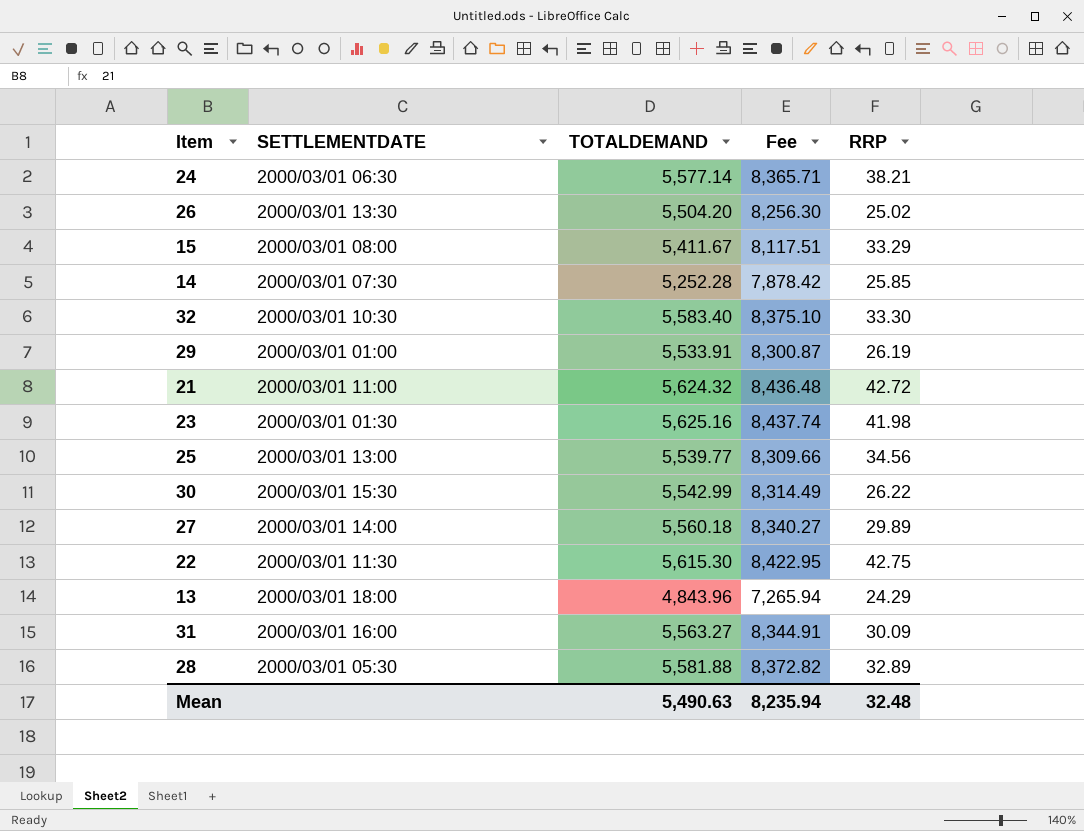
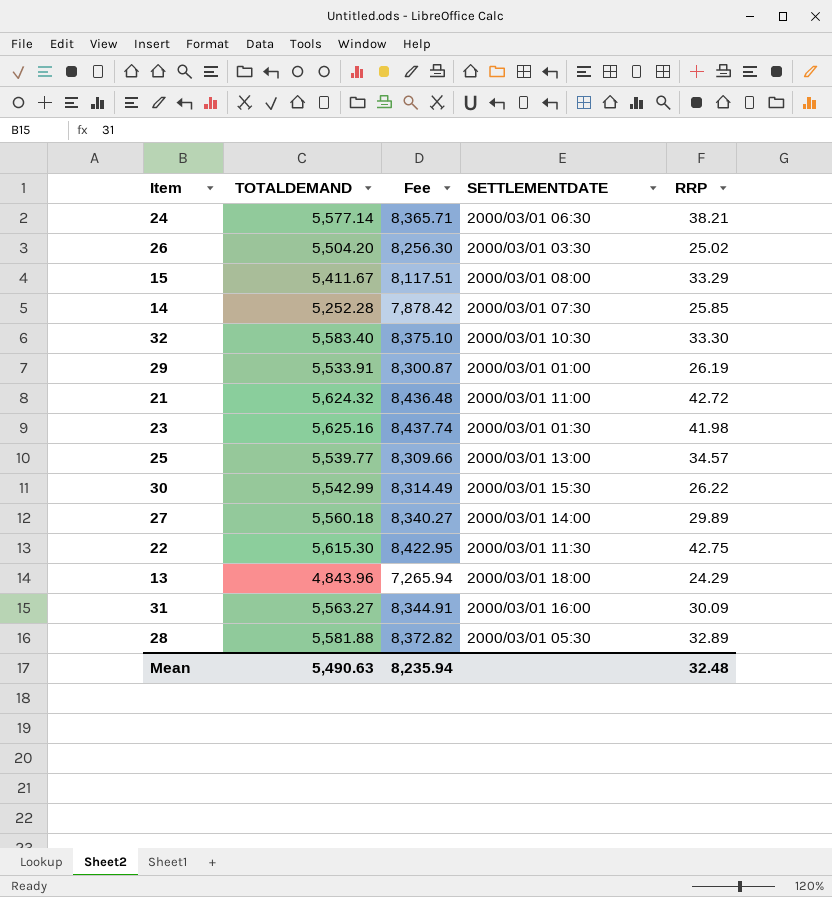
column SETTLEMENTDATE | position: 2 -> 4
26 | SETTLEMENTDATE: 2000/03/01 13:30 -> 2000/03/01 03:30
25 | RRP: 34.56 -> 34.57

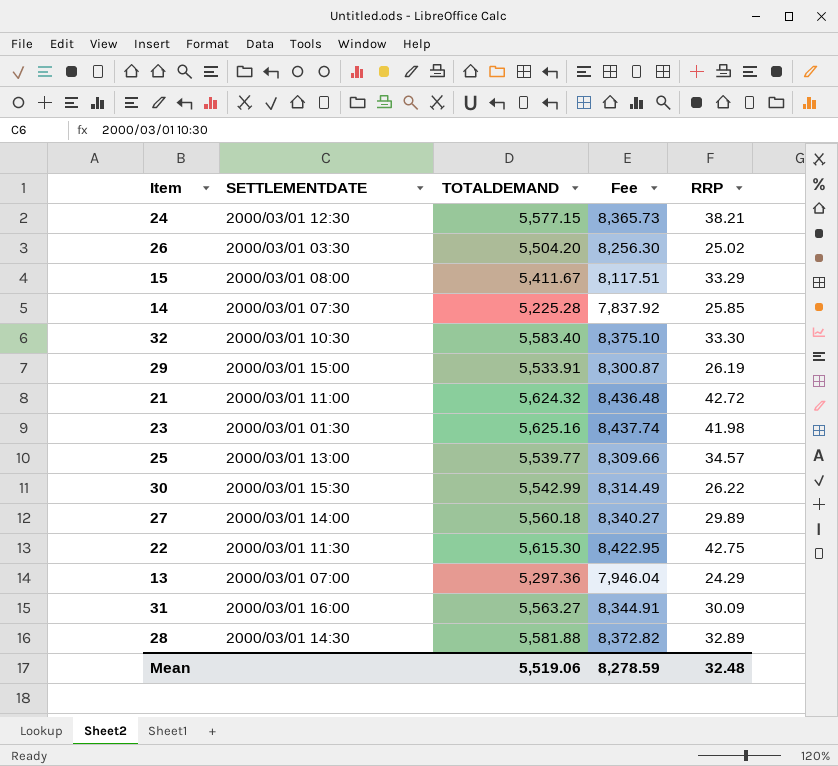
column SETTLEMENTDATE | position: 4 -> 2
24 | SETTLEMENTDATE: 2000/03/01 06:30 -> 2000/03/01 12:30
24 | TOTALDEMAND: 5,577.14 -> 5,577.15
24 | Fee: 8,365.71 -> 8,365.73
14 | TOTALDEMAND: 5,252.28 -> 5,225.28
14 | Fee: 7,878.42 -> 7,837.92
29 | SETTLEMENTDATE: 2000/03/01 01:00 -> 2000/03/01 15:00
13 | SETTLEMENTDATE: 2000/03/01 18:00 -> 2000/03/01 07:00
13 | TOTALDEMAND: 4,843.96 -> 5,297.36
13 | Fee: 7,265.94 -> 7,946.04
28 | SETTLEMENTDATE: 2000/03/01 05:30 -> 2000/03/01 14:30
Mean | TOTALDEMAND: 5,490.63 -> 5,519.06
Mean | Fee: 8,235.94 -> 8,278.59

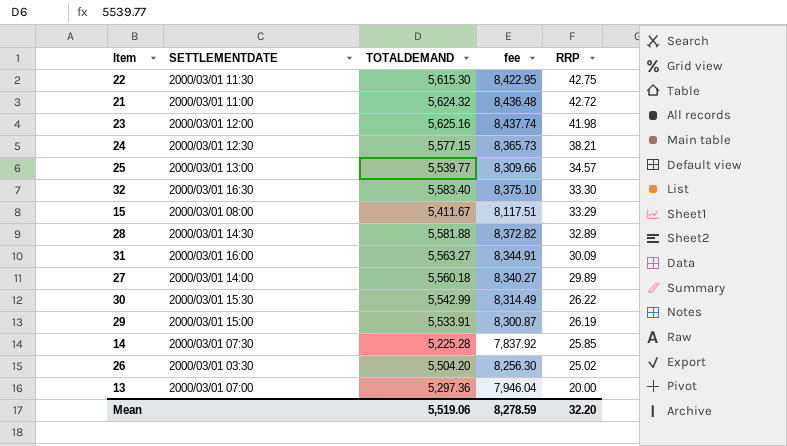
row order: none -> RRP descending
column name: Fee -> fee
23 | SETTLEMENTDATE: 2000/03/01 01:30 -> 2000/03/01 12:00
32 | SETTLEMENTDATE: 2000/03/01 10:30 -> 2000/03/01 16:30
13 | RRP: 24.29 -> 20.00
Mean | RRP: 32.48 -> 32.20

